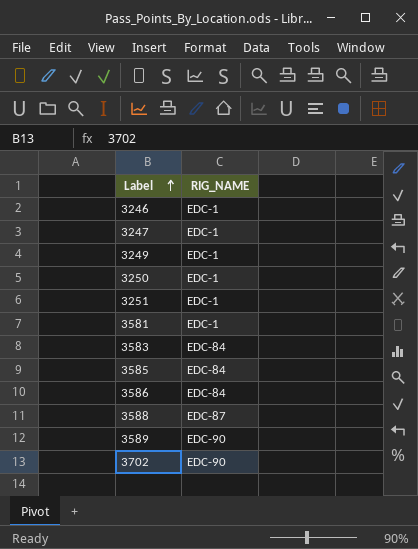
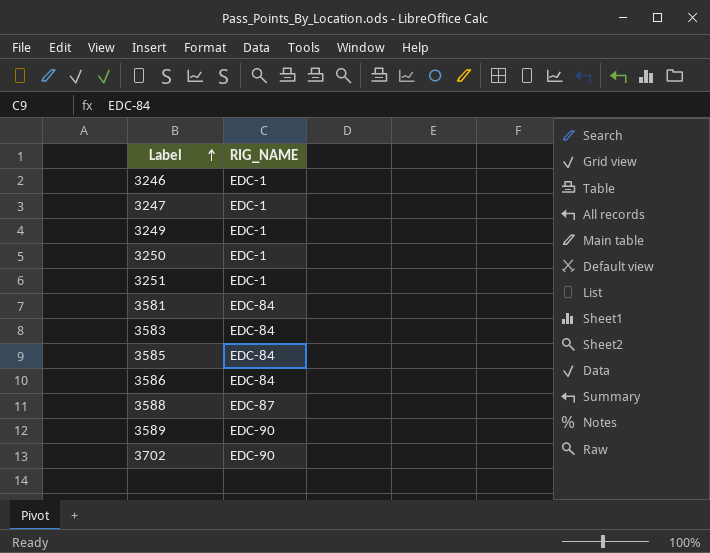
3581 | RIG_NAME: EDC-1 -> EDC-84

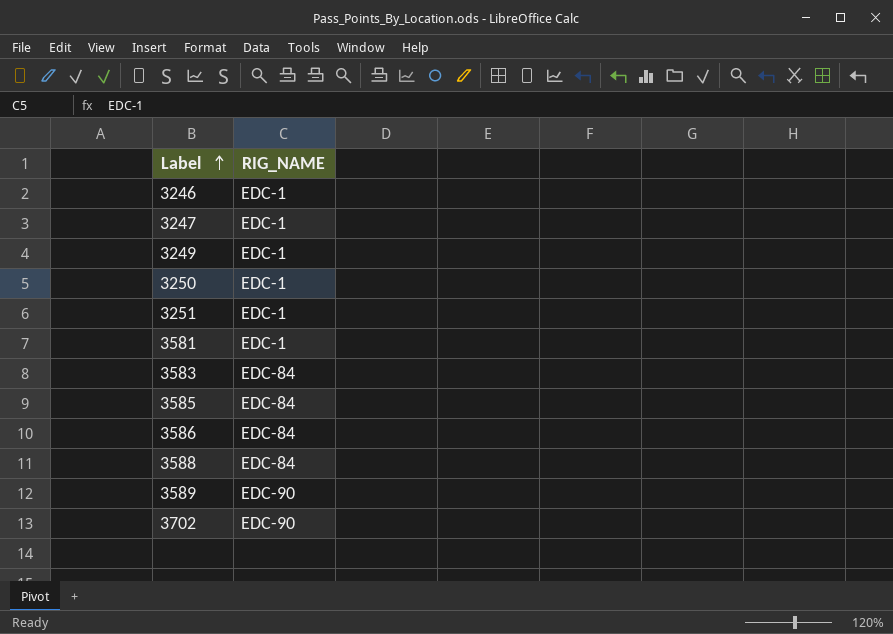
3581 | RIG_NAME: EDC-84 -> EDC-1
3588 | RIG_NAME: EDC-87 -> EDC-84

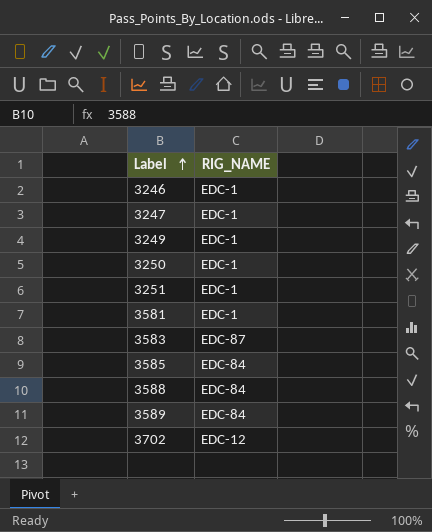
row 3586: EDC-84 -> none
3583 | RIG_NAME: EDC-84 -> EDC-87
3589 | RIG_NAME: EDC-90 -> EDC-84
3702 | RIG_NAME: EDC-90 -> EDC-12

